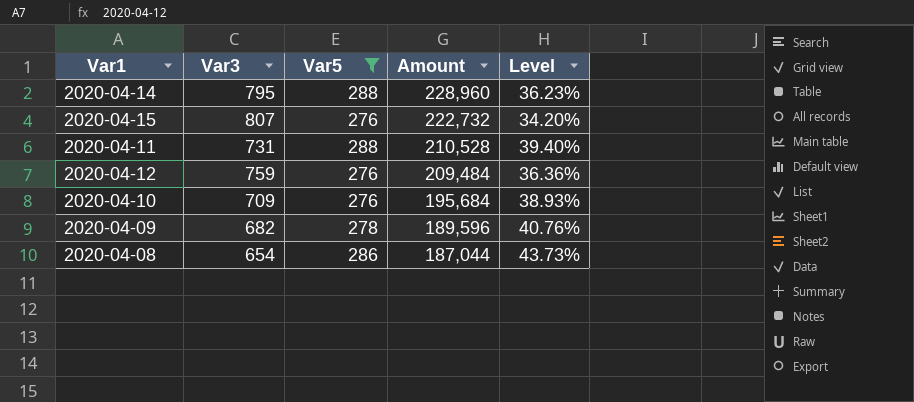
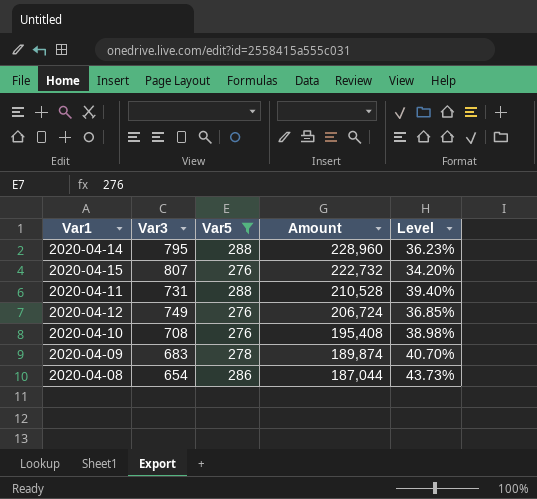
2020-04-12 | Var3: 759 -> 749
2020-04-12 | Amount: 209,484 -> 206,724
2020-04-12 | Level: 36.36% -> 36.85%
2020-04-10 | Var3: 709 -> 708
2020-04-10 | Amount: 195,684 -> 195,408
2020-04-10 | Level: 38.93% -> 38.98%
2020-04-09 | Var3: 682 -> 683
2020-04-09 | Amount: 189,596 -> 189,874
2020-04-09 | Level: 40.76% -> 40.70%

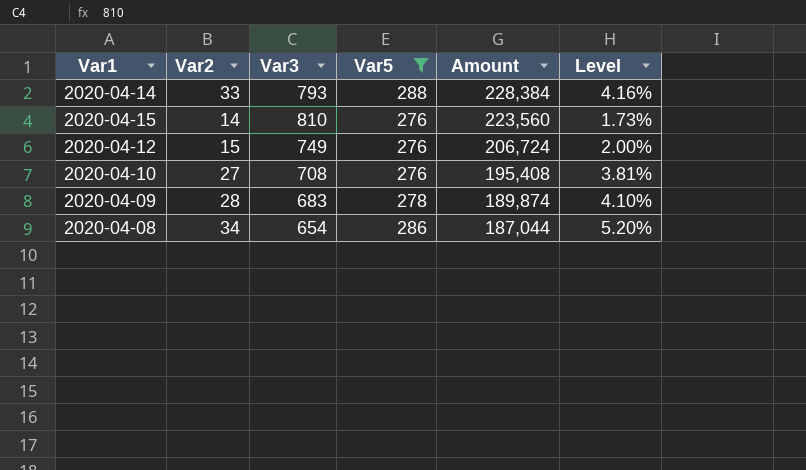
column Var2 | position: none -> 2
column Level | formula: [Var5] / [Var3] -> [Var2] / [Var3]
row 2020-04-11: 731 | 288 | 210,528 | 39.40% -> none
2020-04-14 | Var3: 795 -> 793
2020-04-14 | Amount: 228,960 -> 228,384
2020-04-15 | Var3: 807 -> 810
2020-04-15 | Amount: 222,732 -> 223,560

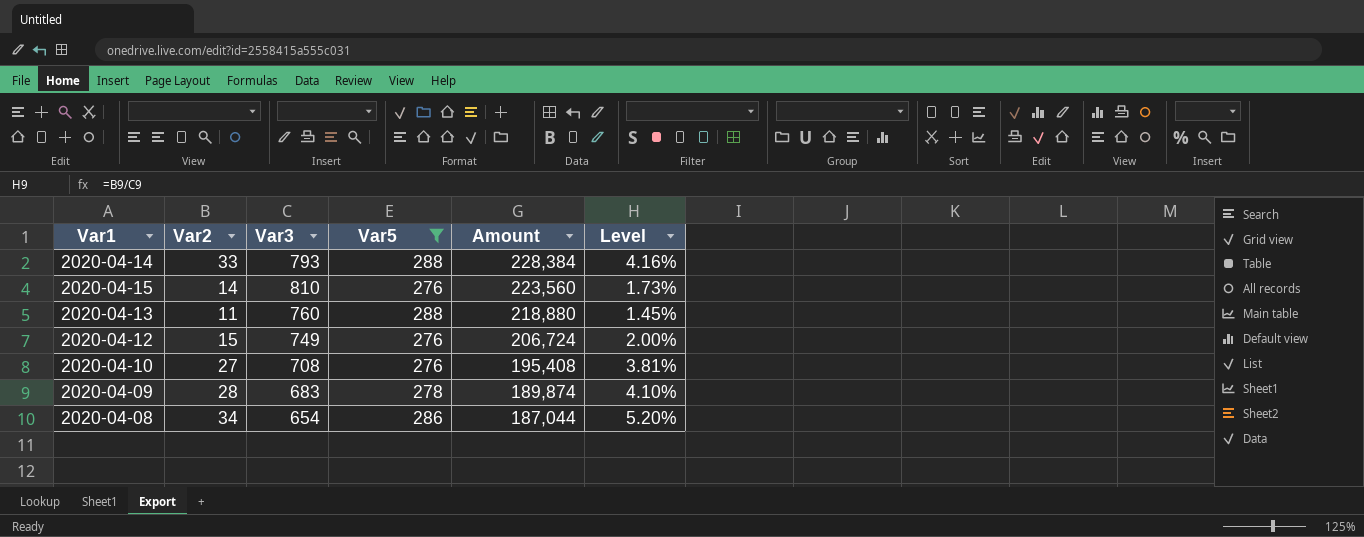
row 2020-04-13: none -> 11 | 760 | 288 | 218,880 | 1.45%

